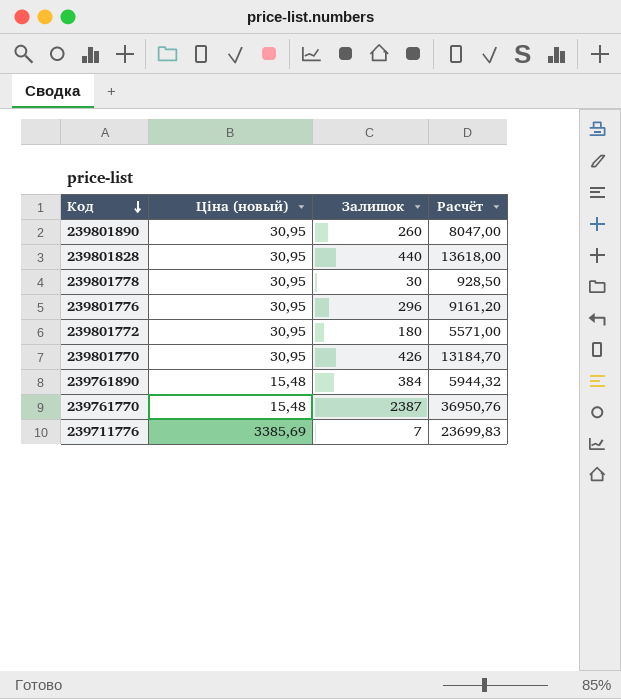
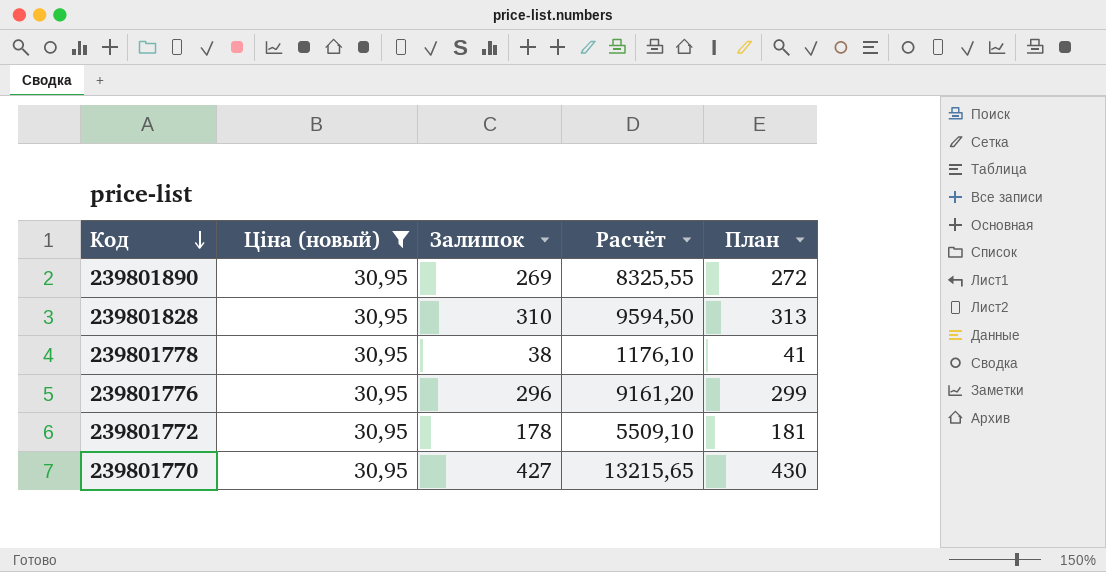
filter: none -> Ціна (новый) = 30,95
column План | formula: none -> [Залишок] + 3
239801890 | Залишок: 260 -> 269
239801890 | Расчёт: 8047,00 -> 8325,55
239801828 | Залишок: 440 -> 310
239801828 | Расчёт: 13618,00 -> 9594,50
239801778 | Залишок: 30 -> 38
239801778 | Расчёт: 928,50 -> 1176,10
239801772 | Залишок: 180 -> 178
239801772 | Расчёт: 5571,00 -> 5509,10
239801770 | Залишок: 426 -> 427
239801770 | Расчёт: 13184,70 -> 13215,65

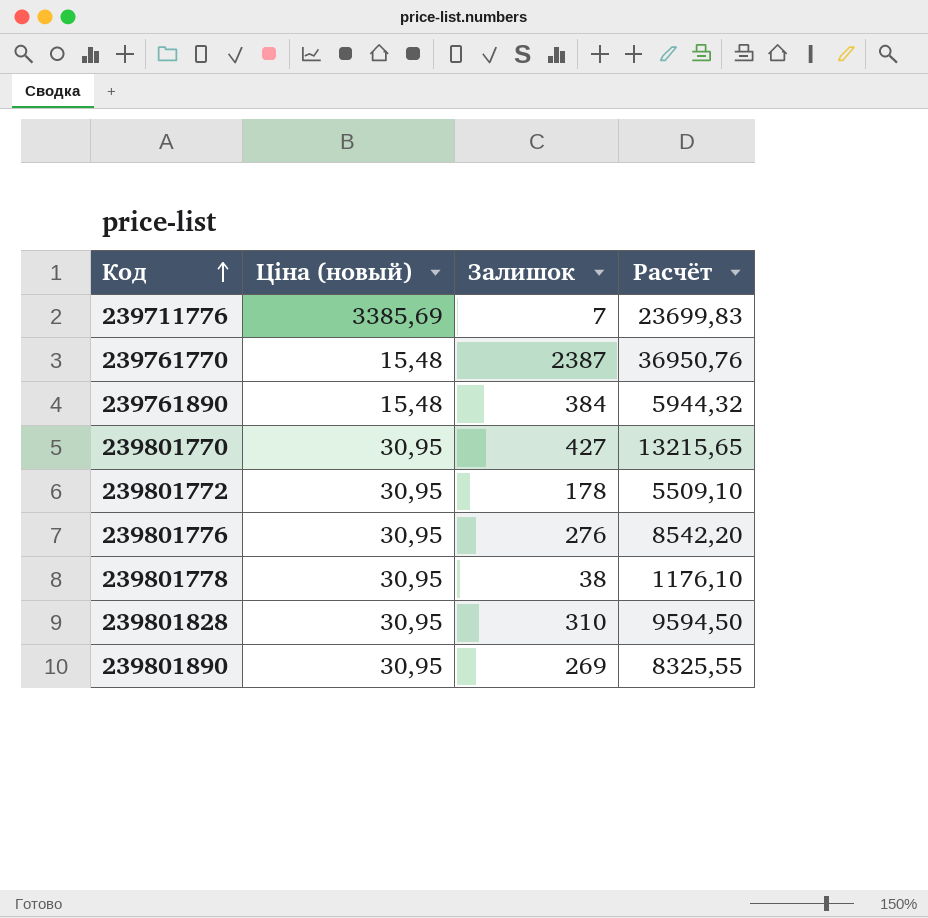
filter: Ціна (новый) = 30,95 -> none
row order: Код descending -> Код ascending
column План | formula: [Залишок] + 3 -> none
239801776 | Залишок: 296 -> 276
239801776 | Расчёт: 9161,20 -> 8542,20

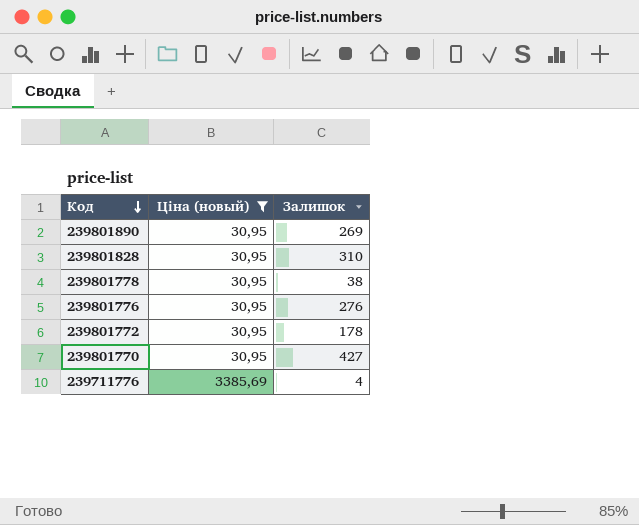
filter: none -> Ціна (новый) != 15,48
row order: Код ascending -> Код descending
column Расчёт | formula: [Ціна (новый)] * [Залишок] -> none
239711776 | Залишок: 7 -> 4

